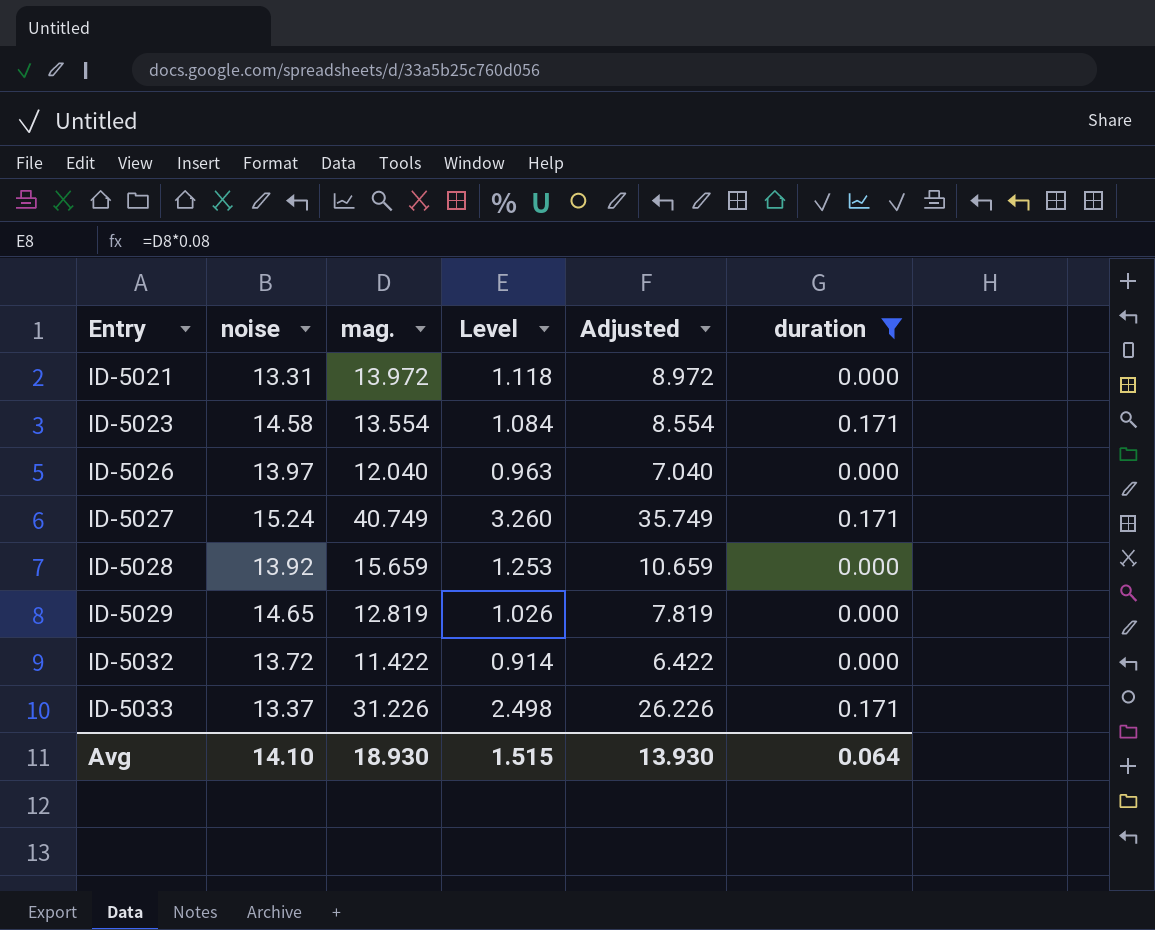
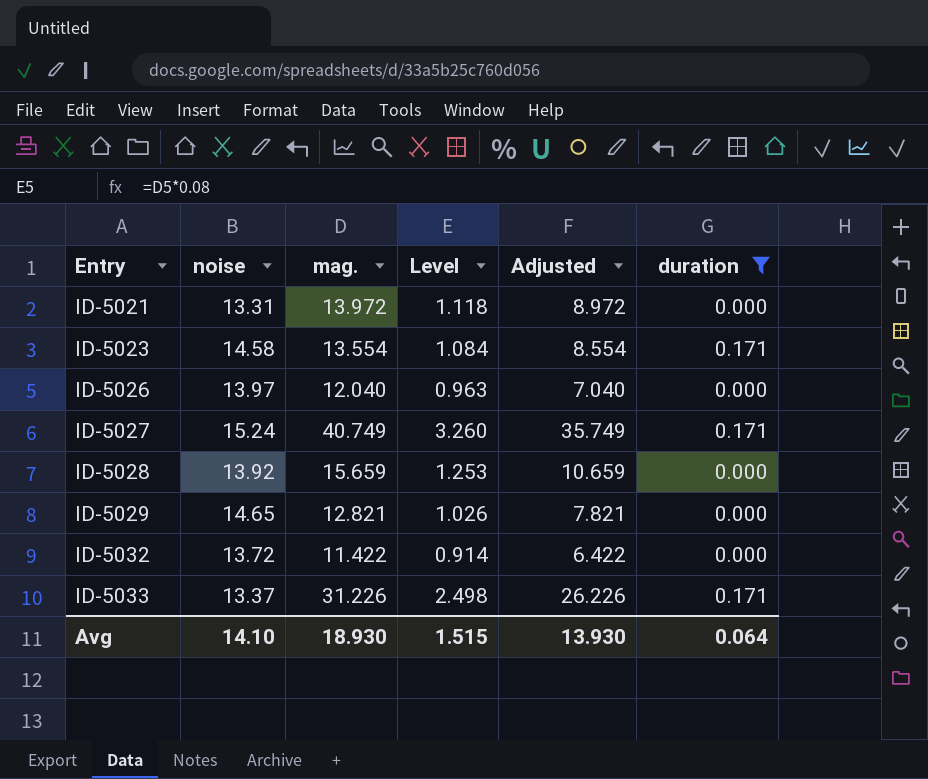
ID-5029 | mag.: 12.819 -> 12.821
ID-5029 | Adjusted: 7.819 -> 7.821

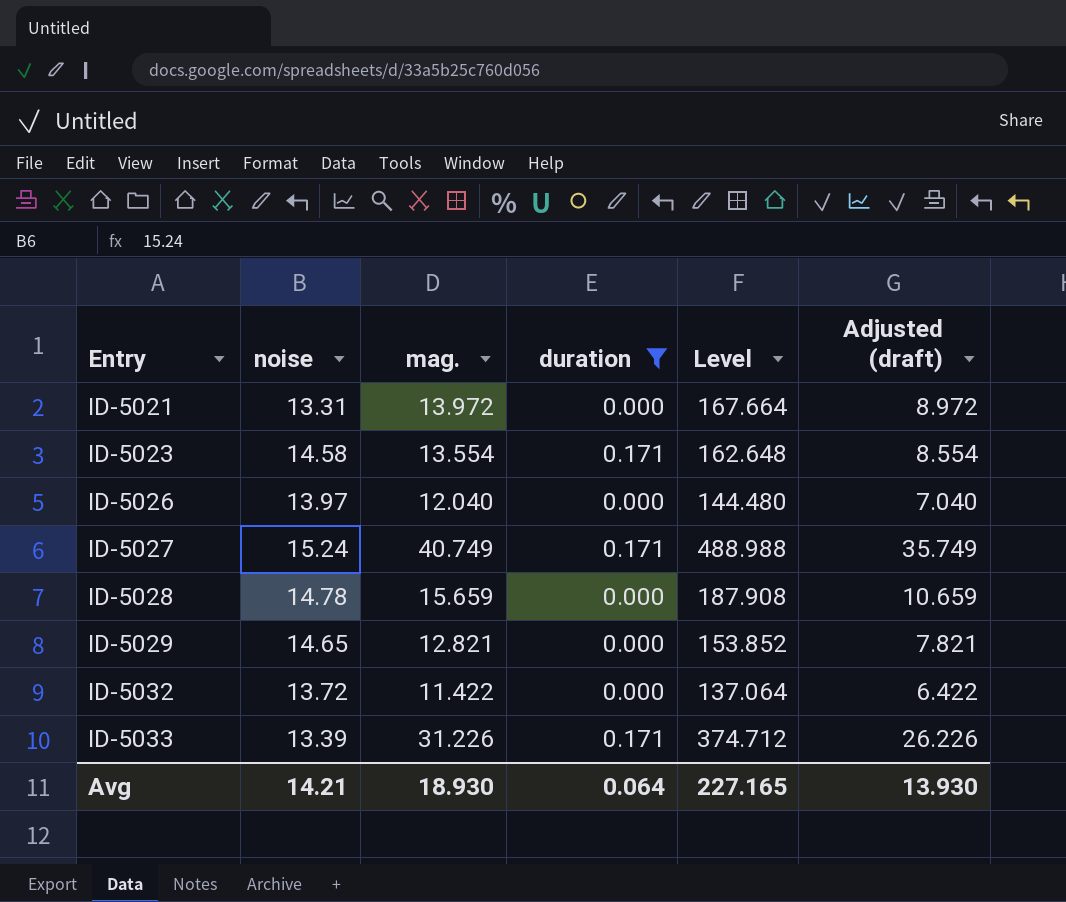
column duration | position: 6 -> 4
column Level | formula: [mag.] * 0.08 -> [mag.] * 12
column name: Adjusted -> Adjusted (draft)
ID-5028 | noise: 13.92 -> 14.78
ID-5033 | noise: 13.37 -> 13.39
Avg | noise: 14.10 -> 14.21
Avg | Level: 1.515 -> 227.165

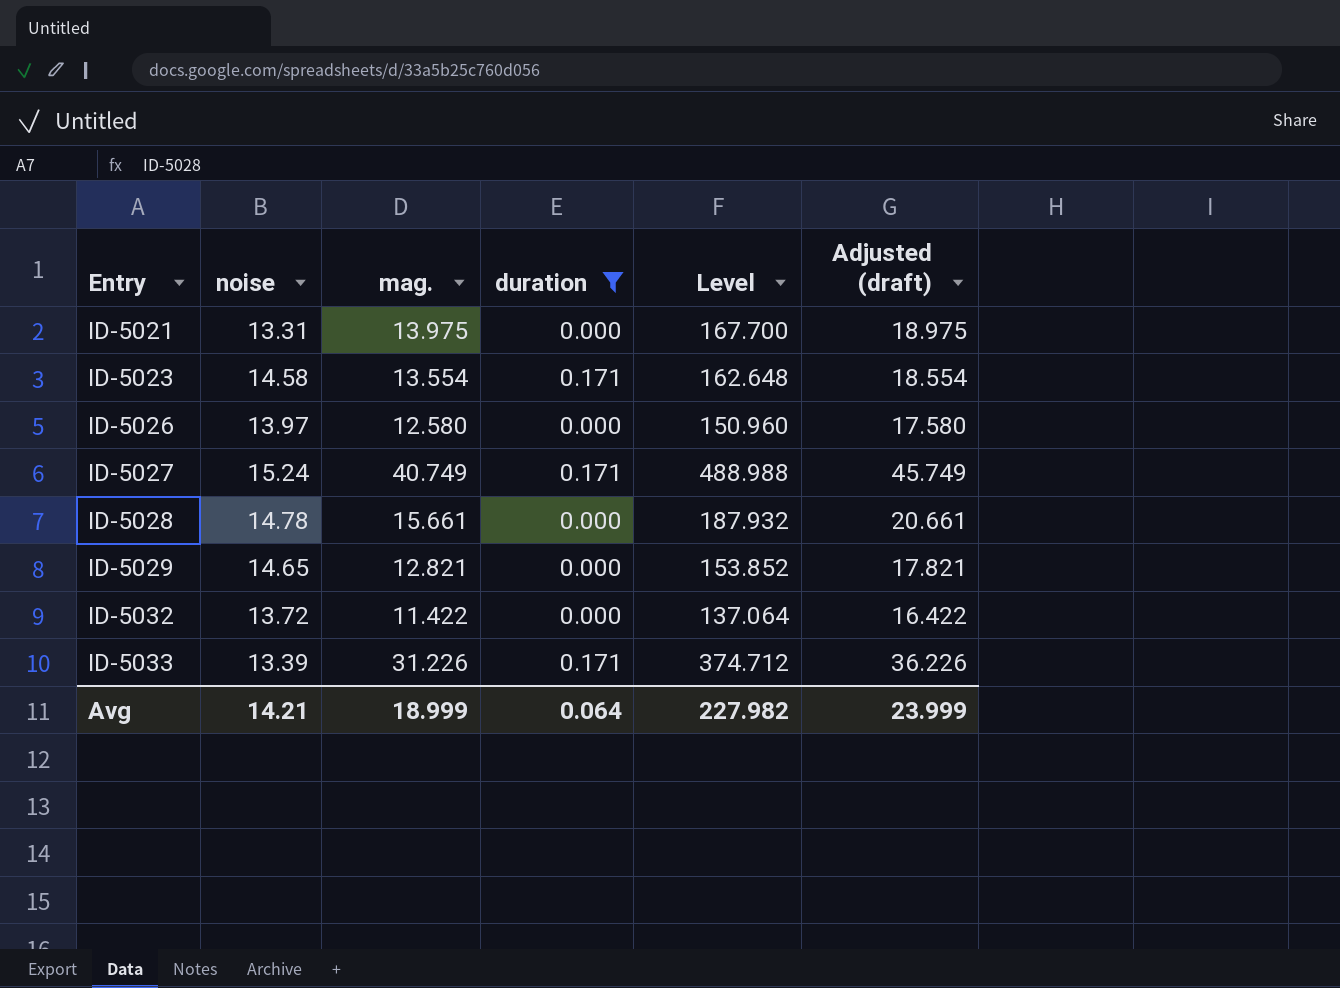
column Adjusted (draft) | formula: [mag.] - 5 -> [mag.] + 5
ID-5021 | mag.: 13.972 -> 13.975
ID-5021 | Level: 167.664 -> 167.700
ID-5026 | mag.: 12.040 -> 12.580
ID-5026 | Level: 144.480 -> 150.960
ID-5028 | mag.: 15.659 -> 15.661
ID-5028 | Level: 187.908 -> 187.932
Avg | mag.: 18.930 -> 18.999
Avg | Level: 227.165 -> 227.982
Avg | Adjusted (draft): 13.930 -> 23.999

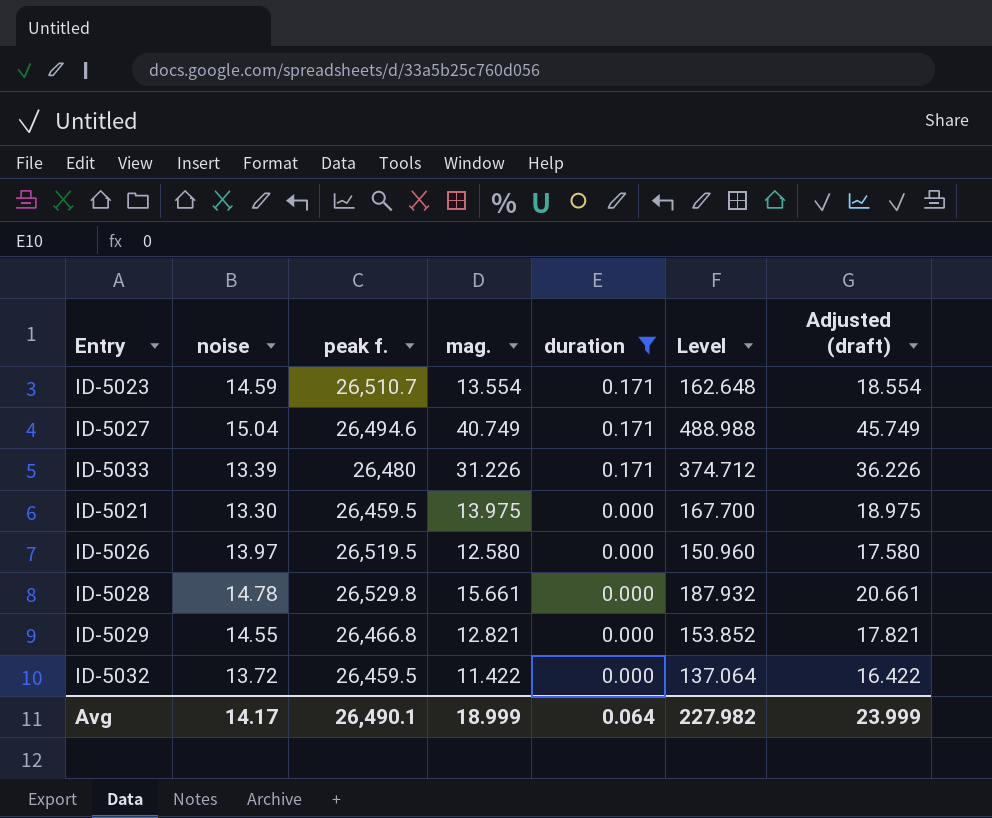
row order: Entry ascending -> duration descending
column peak f. | position: none -> 3
ID-5023 | noise: 14.58 -> 14.59
ID-5027 | noise: 15.24 -> 15.04
ID-5021 | noise: 13.31 -> 13.30
ID-5029 | noise: 14.65 -> 14.55
Avg | noise: 14.21 -> 14.17

